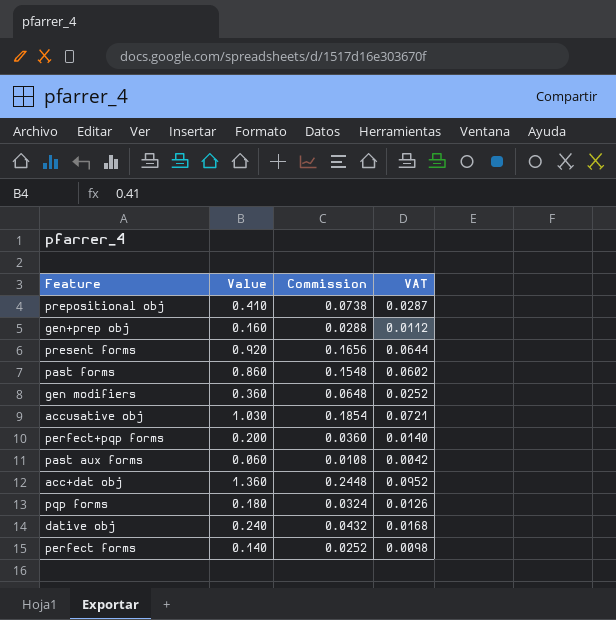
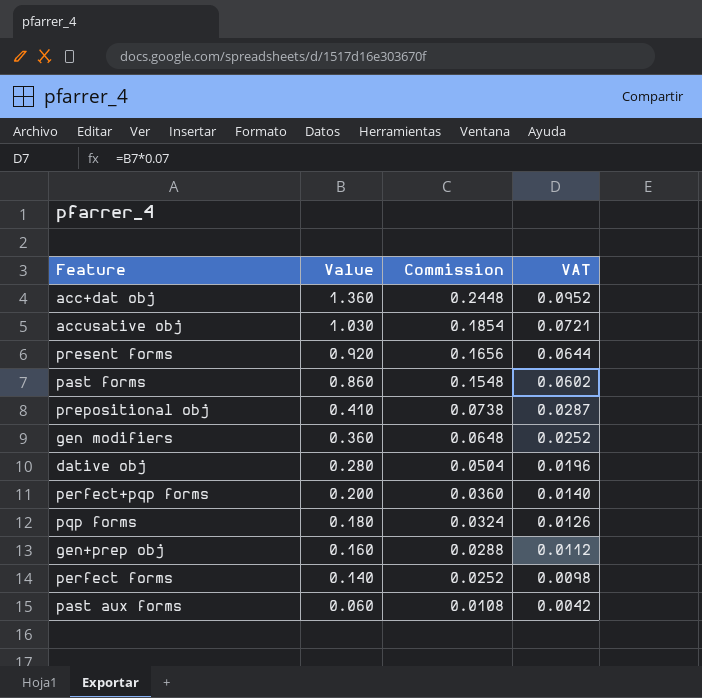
row order: none -> Value descending
dative obj | Value: 0.240 -> 0.280
dative obj | Commission: 0.0432 -> 0.0504
dative obj | VAT: 0.0168 -> 0.0196

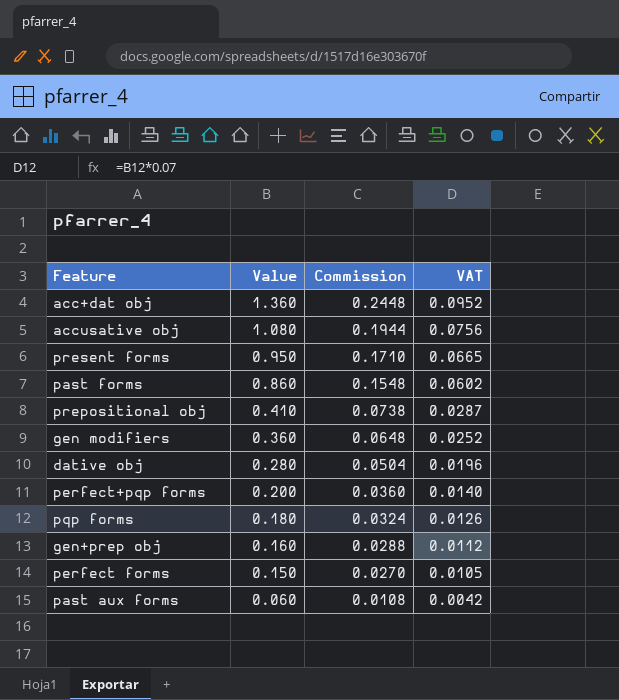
accusative obj | Value: 1.030 -> 1.080
accusative obj | Commission: 0.1854 -> 0.1944
accusative obj | VAT: 0.0721 -> 0.0756
present forms | Value: 0.920 -> 0.950
present forms | Commission: 0.1656 -> 0.1710
present forms | VAT: 0.0644 -> 0.0665
perfect forms | Value: 0.140 -> 0.150
perfect forms | Commission: 0.0252 -> 0.0270
perfect forms | VAT: 0.0098 -> 0.0105

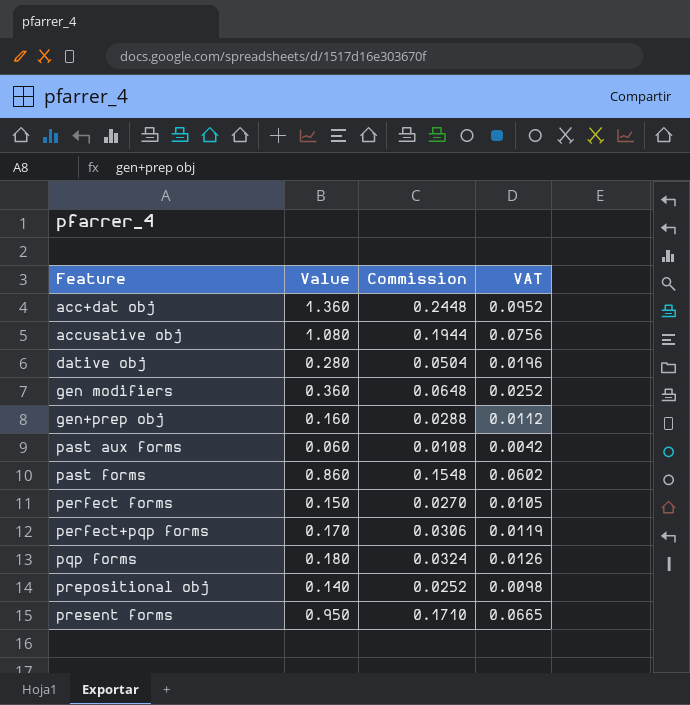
row order: Value descending -> Feature ascending
perfect+pqp forms | Value: 0.200 -> 0.170
perfect+pqp forms | Commission: 0.0360 -> 0.0306
perfect+pqp forms | VAT: 0.0140 -> 0.0119
prepositional obj | Value: 0.410 -> 0.140
prepositional obj | Commission: 0.0738 -> 0.0252
prepositional obj | VAT: 0.0287 -> 0.0098

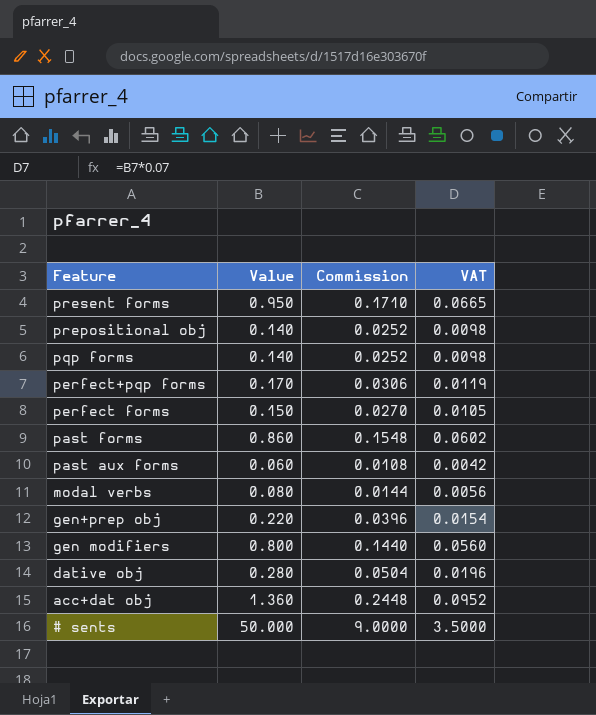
row order: Feature ascending -> Feature descending
row accusative obj: 1.080 | 0.1944 | 0.0756 -> none
pqp forms | Value: 0.180 -> 0.140
pqp forms | Commission: 0.0324 -> 0.0252
pqp forms | VAT: 0.0126 -> 0.0098
row modal verbs: none -> 0.080 | 0.0144 | 0.0056
gen+prep obj | Value: 0.160 -> 0.220
gen+prep obj | Commission: 0.0288 -> 0.0396
gen+prep obj | VAT: 0.0112 -> 0.0154
gen modifiers | Value: 0.360 -> 0.800
gen modifiers | Commission: 0.0648 -> 0.1440
gen modifiers | VAT: 0.0252 -> 0.0560
row # sents: none -> 50.000 | 9.0000 | 3.5000

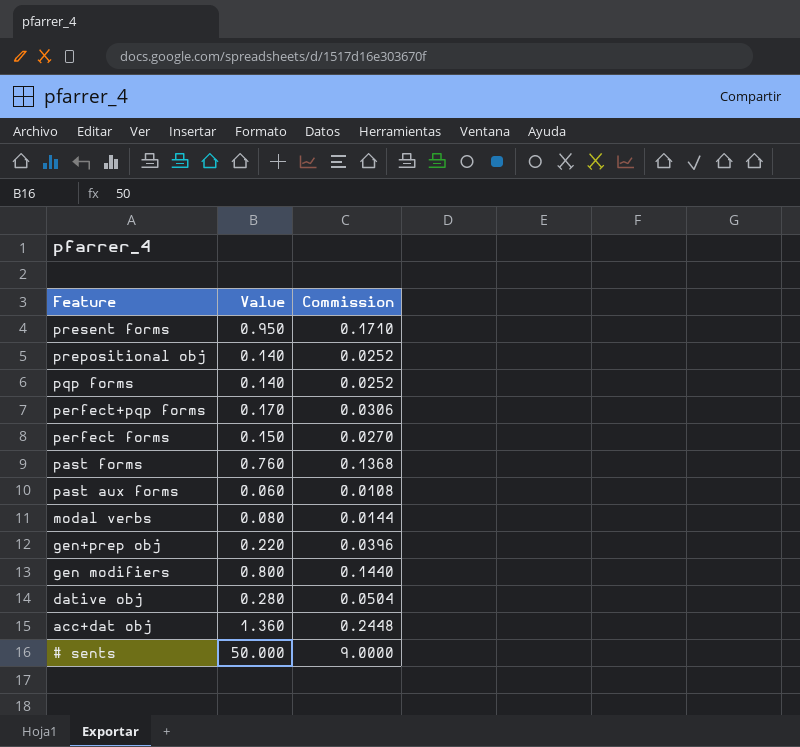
column VAT | formula: [Value] * 0.07 -> none
past forms | Value: 0.860 -> 0.760
past forms | Commission: 0.1548 -> 0.1368

